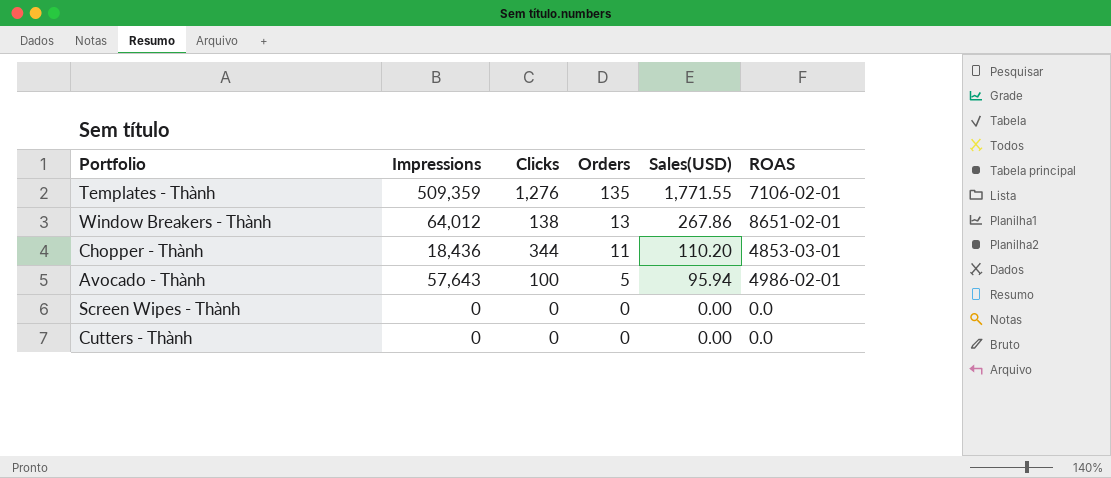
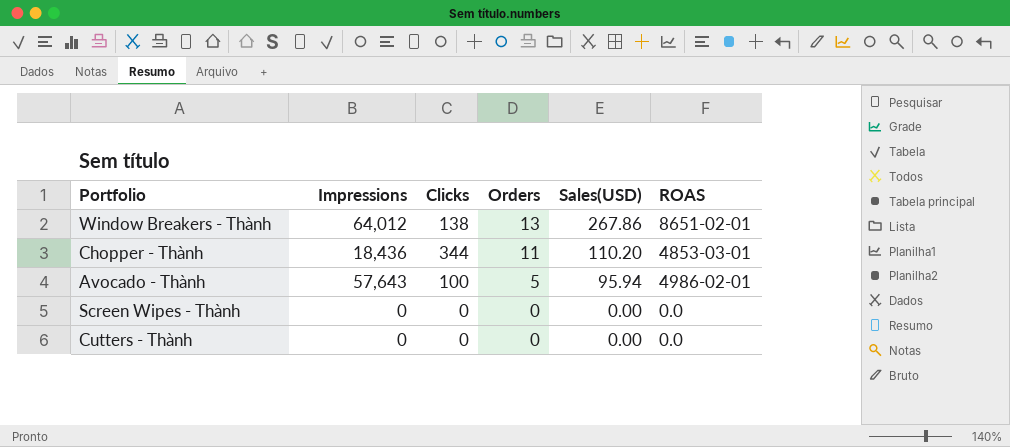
row Templates - Thành: 509,359 | 1,276 | 135 | 1,771.55 | 7106-02-01 -> none

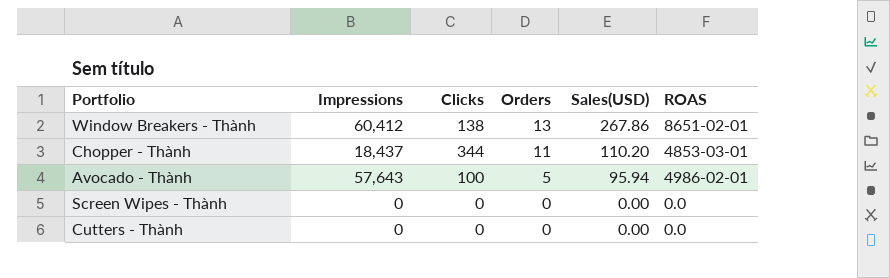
Window Breakers - Thành | Impressions: 64,012 -> 60,412
Chopper - Thành | Impressions: 18,436 -> 18,437

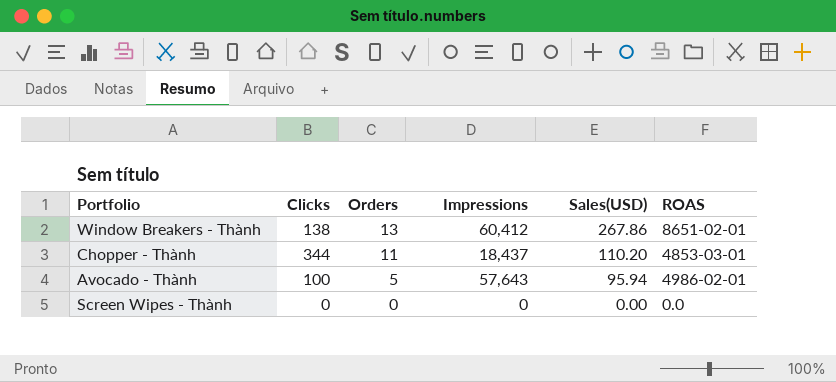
column Impressions | position: 2 -> 4
row Cutters - Thành: 0 | 0 | 0 | 0.00 | 0.0 -> none

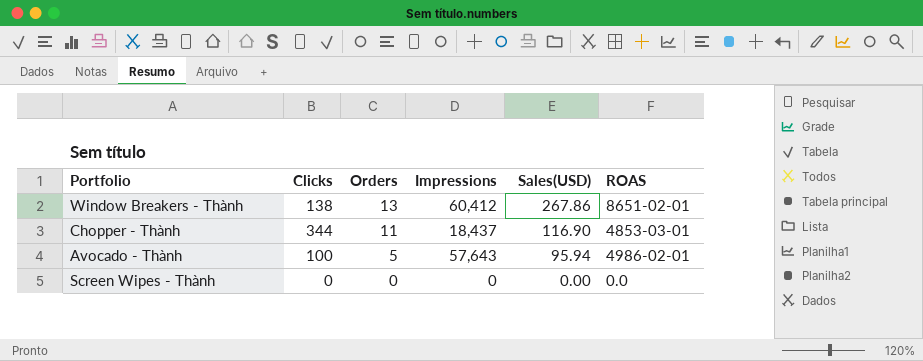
Chopper - Thành | Sales(USD): 110.20 -> 116.90

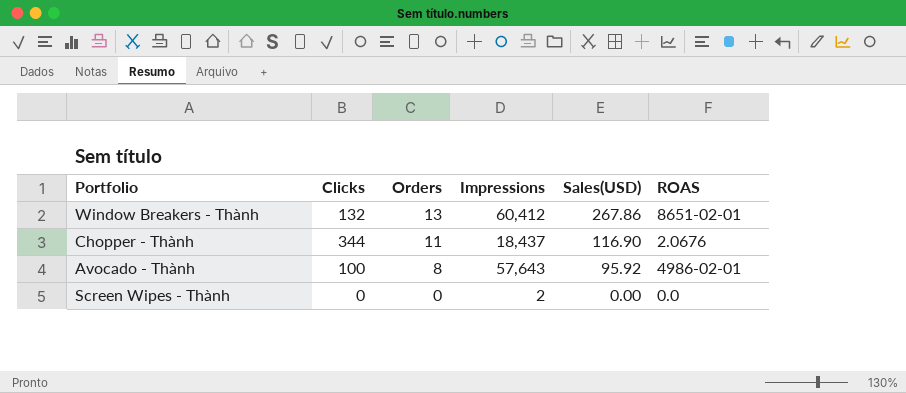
Window Breakers - Thành | Clicks: 138 -> 132
Chopper - Thành | ROAS: 4853-03-01 -> 2.0676
Avocado - Thành | Orders: 5 -> 8
Avocado - Thành | Sales(USD): 95.94 -> 95.92
Screen Wipes - Thành | Impressions: 0 -> 2

